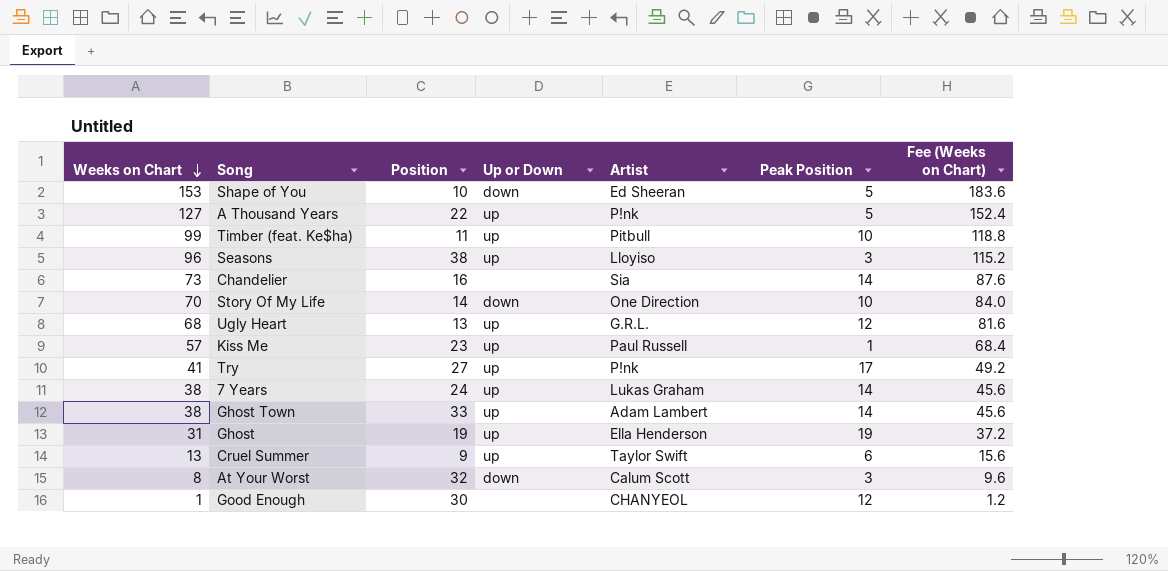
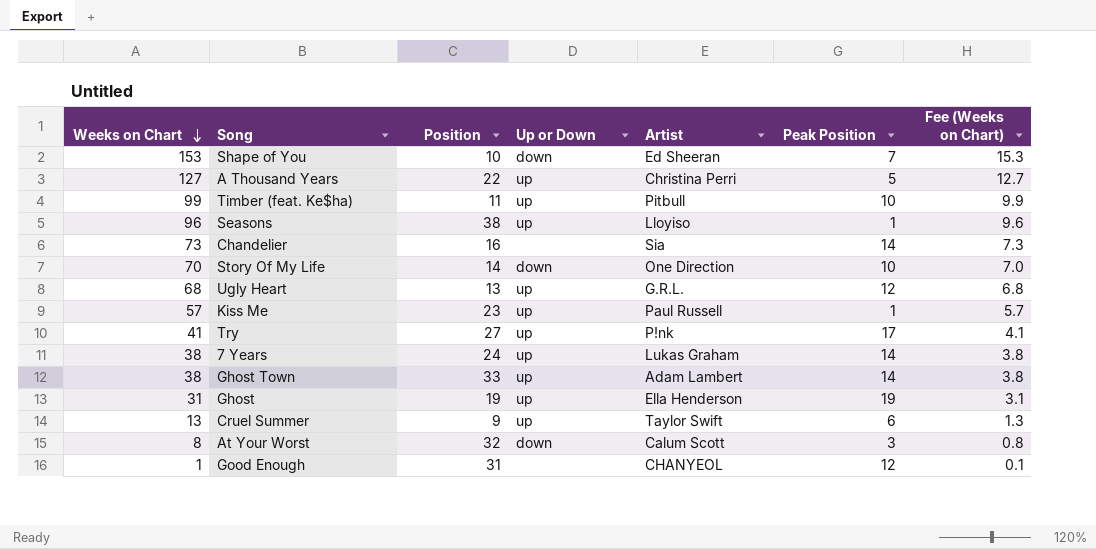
column Fee (Weeks on Chart) | formula: [Weeks on Chart] * 1.2 -> [Weeks on Chart] * 0.1
Shape of You | Peak Position: 5 -> 7
A Thousand Years | Artist: P!nk -> Christina Perri
Seasons | Peak Position: 3 -> 1
Good Enough | Position: 30 -> 31

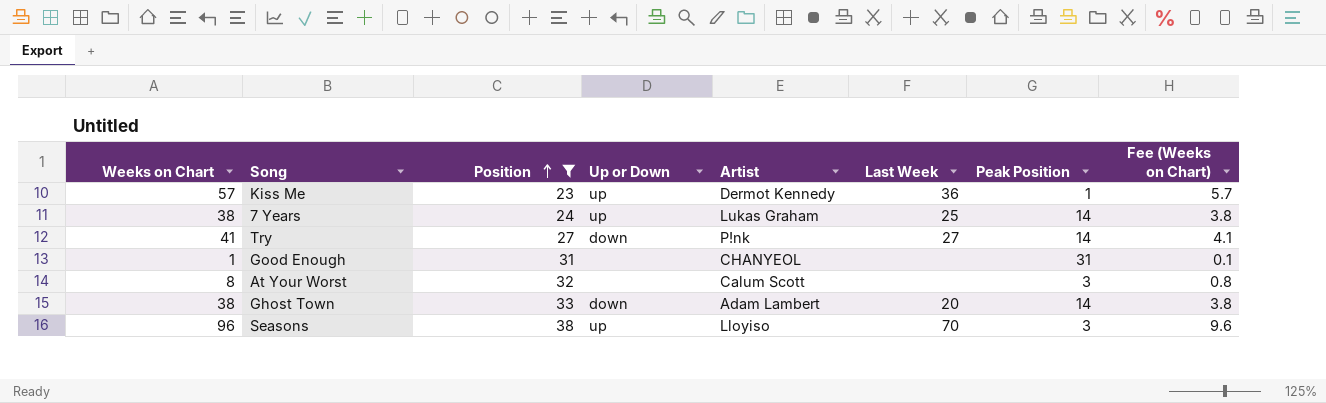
filter: none -> Position >= 23
row order: Weeks on Chart descending -> Position ascending
column Last Week | position: none -> 6
Kiss Me | Artist: Paul Russell -> Dermot Kennedy
Try | Up or Down: up -> down
Try | Peak Position: 17 -> 14
Good Enough | Peak Position: 12 -> 31
At Your Worst | Up or Down: down -> none
Ghost Town | Up or Down: up -> down
Seasons | Peak Position: 1 -> 3

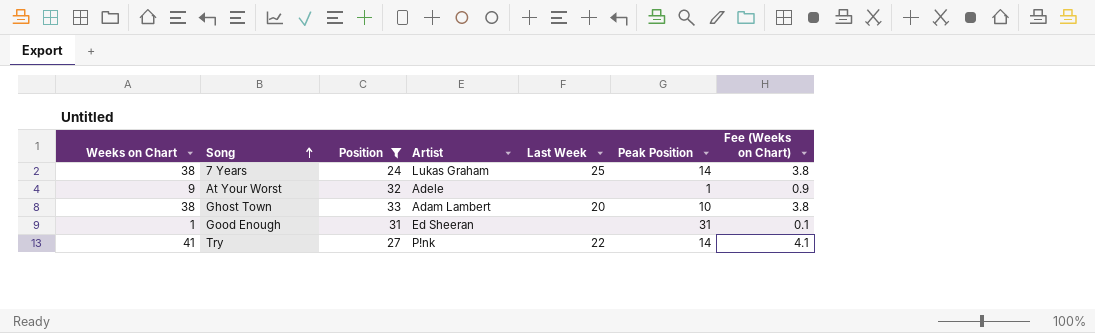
row order: Position ascending -> Song ascending
column Up or Down | position: 4 -> none
row Kiss Me: 57 | 23 | up | Dermot Kennedy | 36 | 1 | 5.7 -> none
row Seasons: 96 | 38 | up | Lloyiso | 70 | 3 | 9.6 -> none
At Your Worst | Weeks on Chart: 8 -> 9
At Your Worst | Artist: Calum Scott -> Adele
At Your Worst | Peak Position: 3 -> 1
At Your Worst | Fee (Weeks on Chart): 0.8 -> 0.9
Ghost Town | Peak Position: 14 -> 10
Good Enough | Artist: CHANYEOL -> Ed Sheeran
Try | Last Week: 27 -> 22

